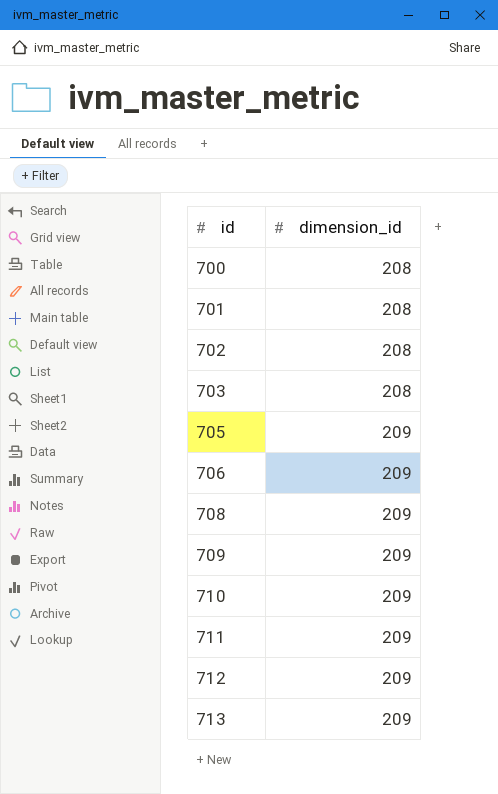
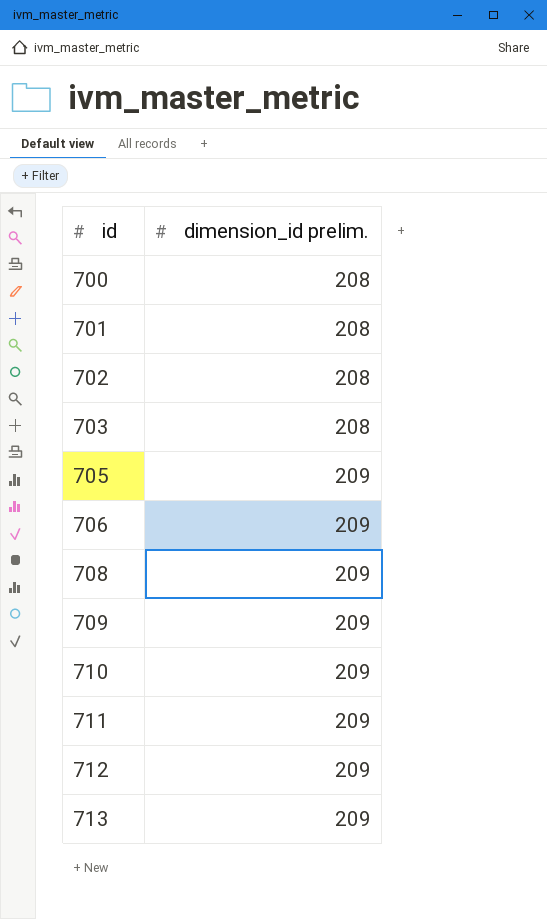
column name: dimension_id -> dimension_id prelim.

